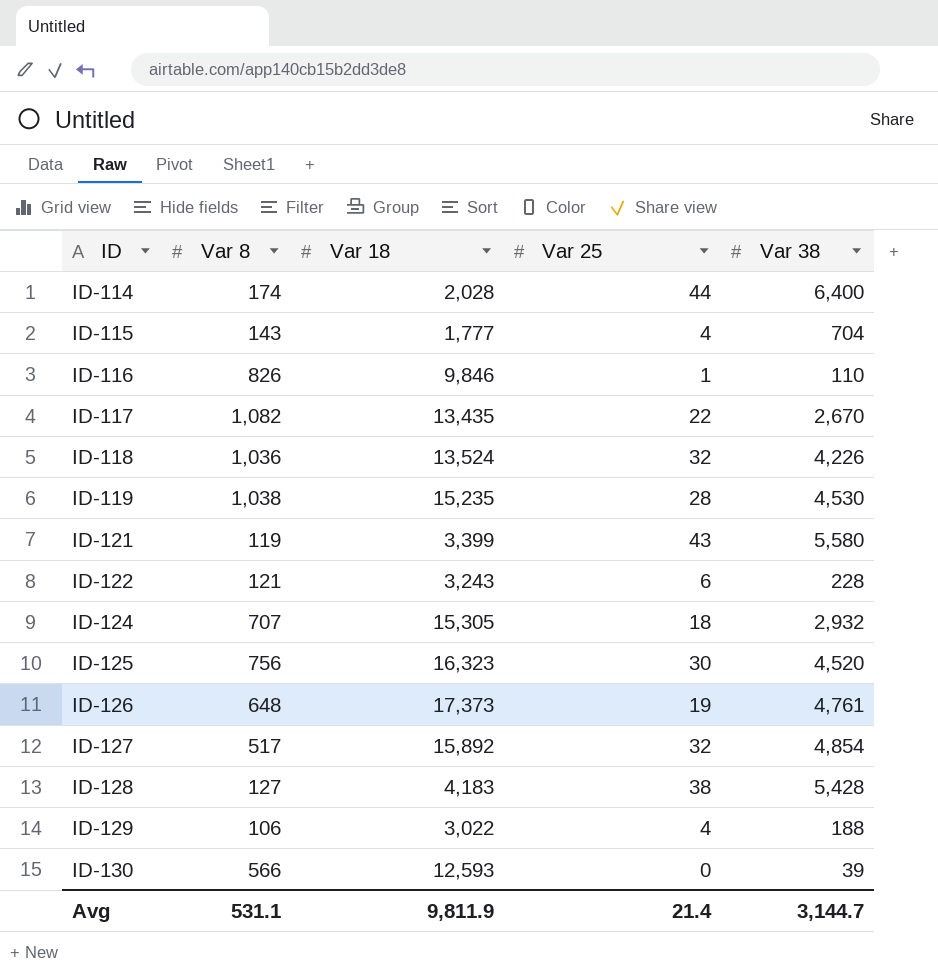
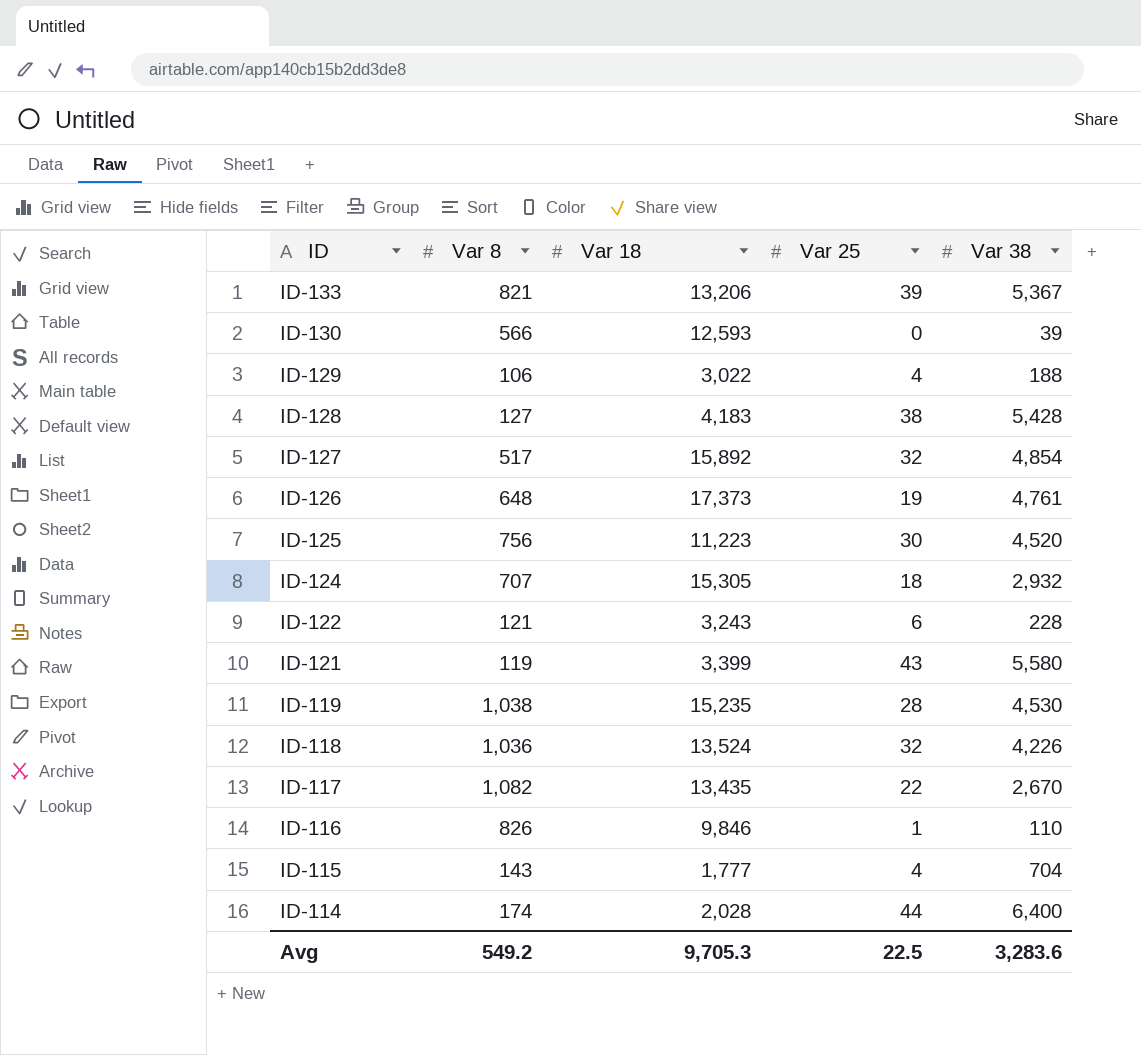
row order: ID ascending -> ID descending
row ID-133: none -> 821 | 13,206 | 39 | 5,367
ID-125 | Var 18: 16,323 -> 11,223
Avg | Var 8: 531.1 -> 549.2
Avg | Var 18: 9,811.9 -> 9,705.3
Avg | Var 25: 21.4 -> 22.5
Avg | Var 38: 3,144.7 -> 3,283.6

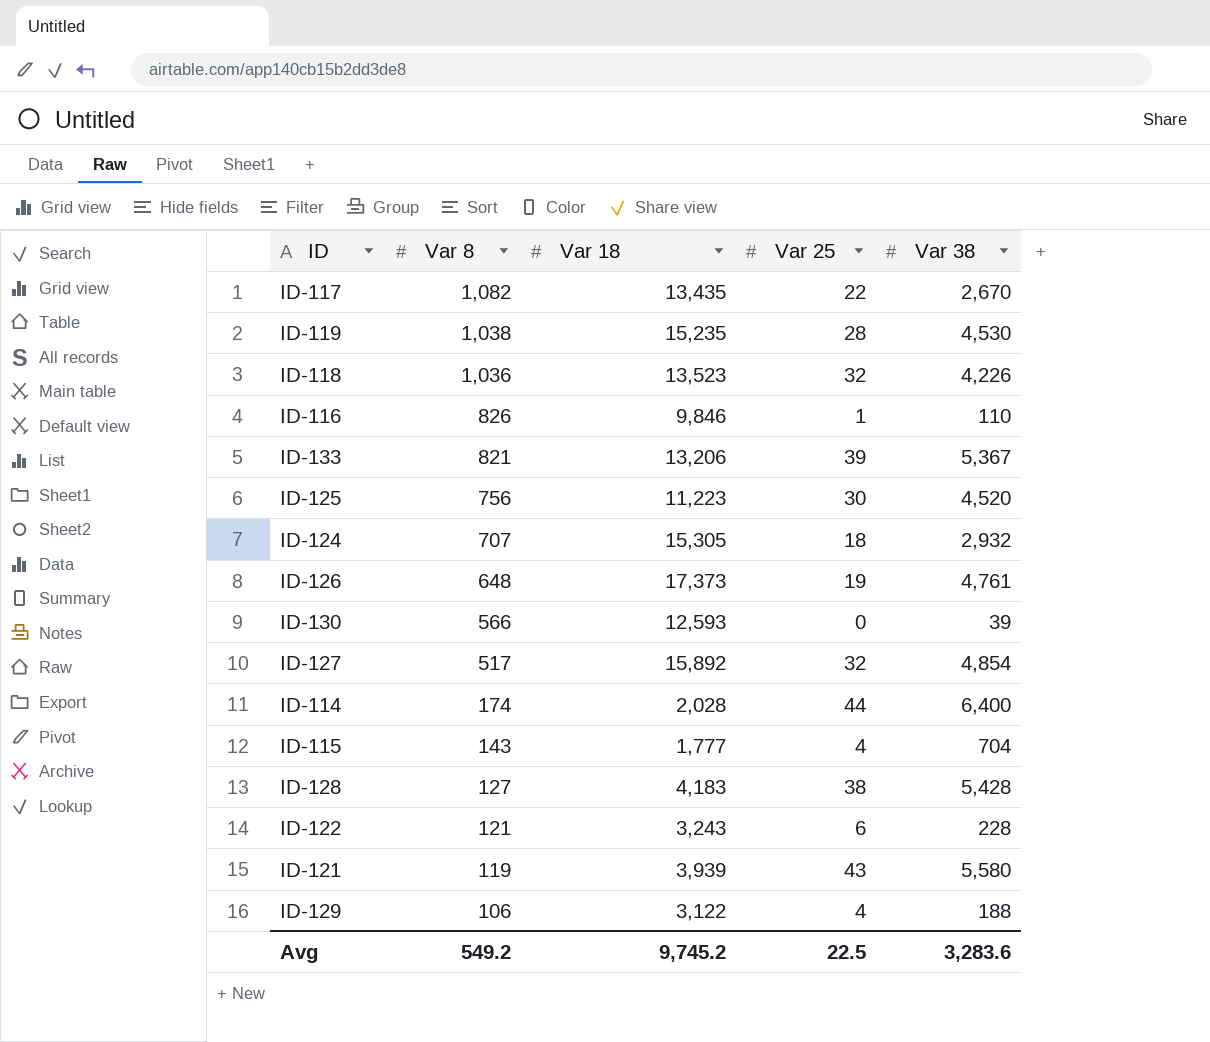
row order: ID descending -> Var 8 descending
ID-118 | Var 18: 13,524 -> 13,523
ID-121 | Var 18: 3,399 -> 3,939
ID-129 | Var 18: 3,022 -> 3,122
Avg | Var 18: 9,705.3 -> 9,745.2

